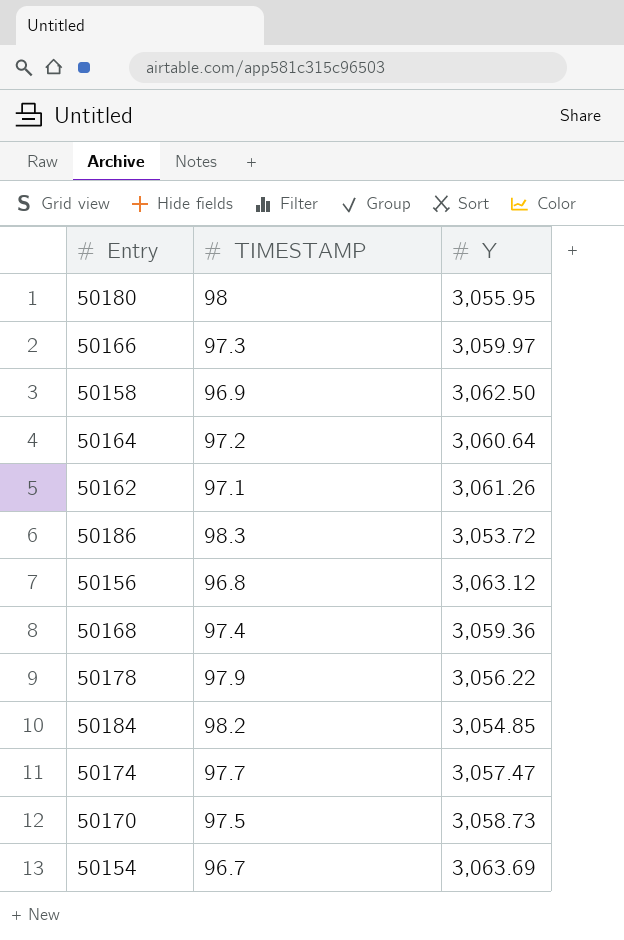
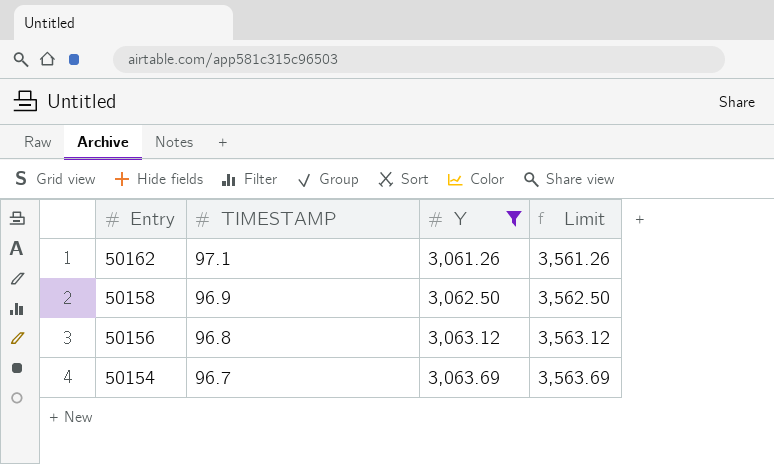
filter: none -> Y >= 3,061.26
row order: none -> Entry descending
column Limit | formula: none -> [Y] + 500

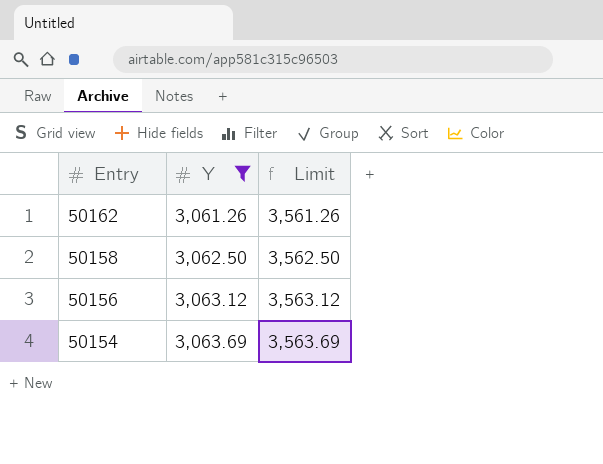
column TIMESTAMP | position: 2 -> none

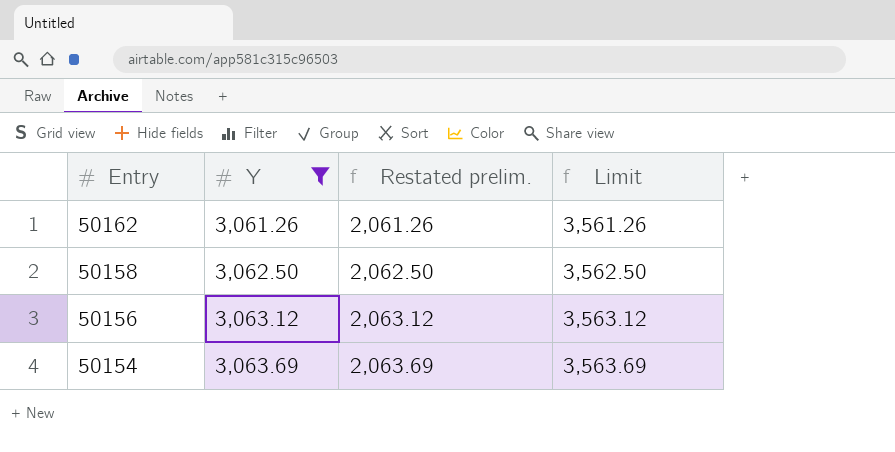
column Restated prelim. | formula: none -> [Y] - 1000

